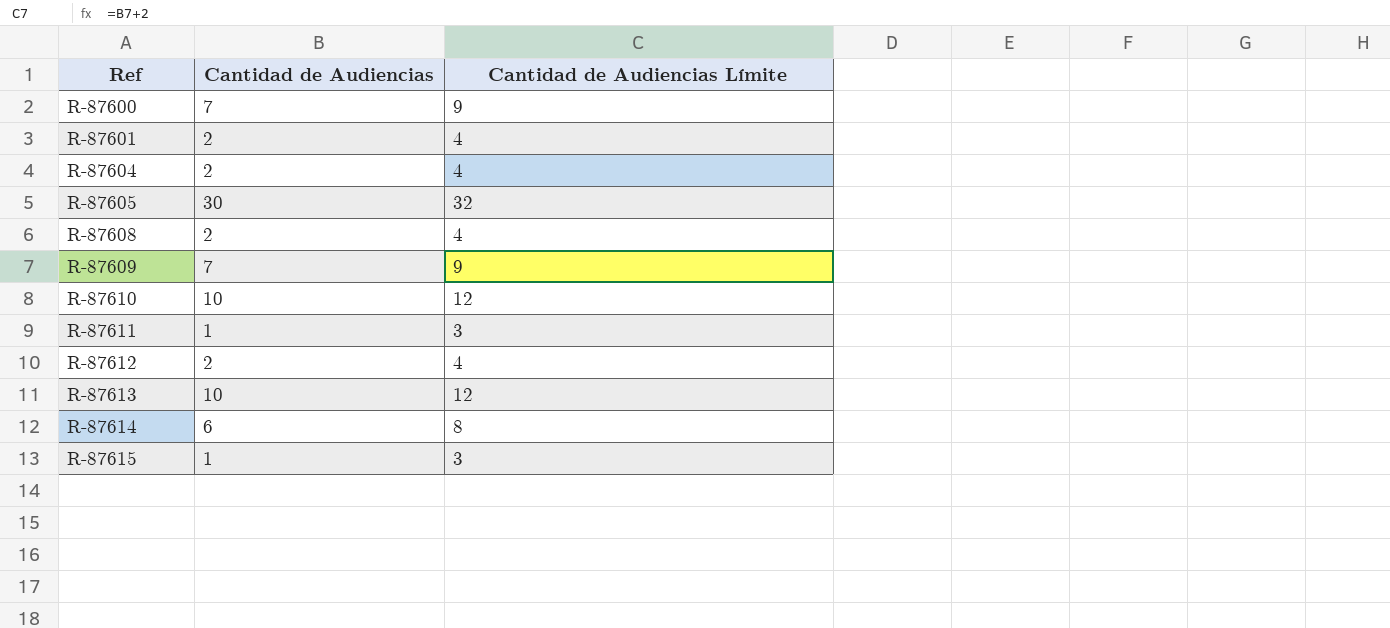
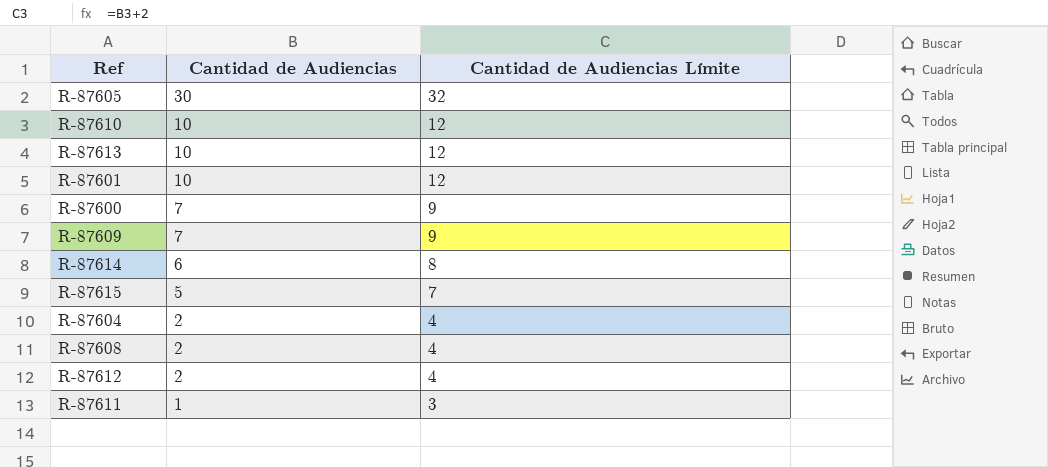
row order: Ref ascending -> Cantidad de Audiencias descending
R-87601 | Cantidad de Audiencias: 2 -> 10
R-87601 | Cantidad de Audiencias Límite: 4 -> 12
R-87615 | Cantidad de Audiencias: 1 -> 5
R-87615 | Cantidad de Audiencias Límite: 3 -> 7

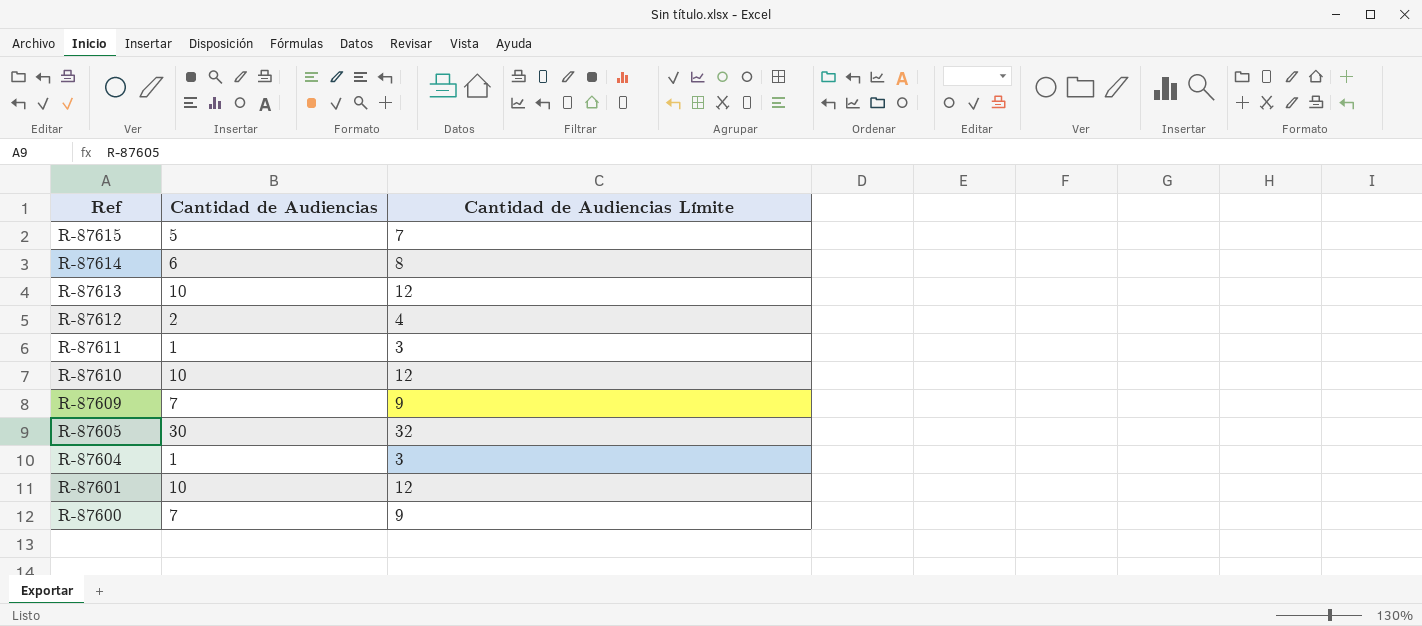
row order: Cantidad de Audiencias descending -> Ref descending
row R-87608: 2 | 4 -> none
R-87604 | Cantidad de Audiencias: 2 -> 1
R-87604 | Cantidad de Audiencias Límite: 4 -> 3

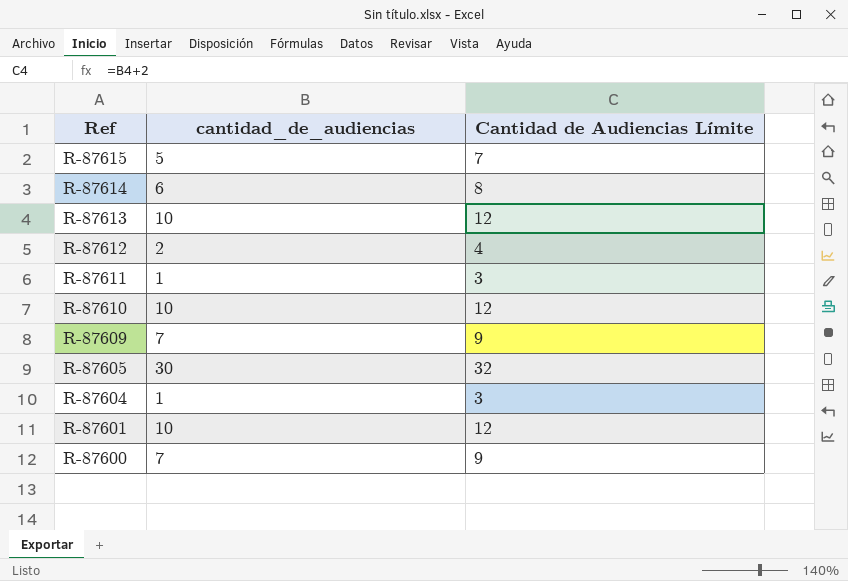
column name: Cantidad de Audiencias -> cantidad_de_audiencias

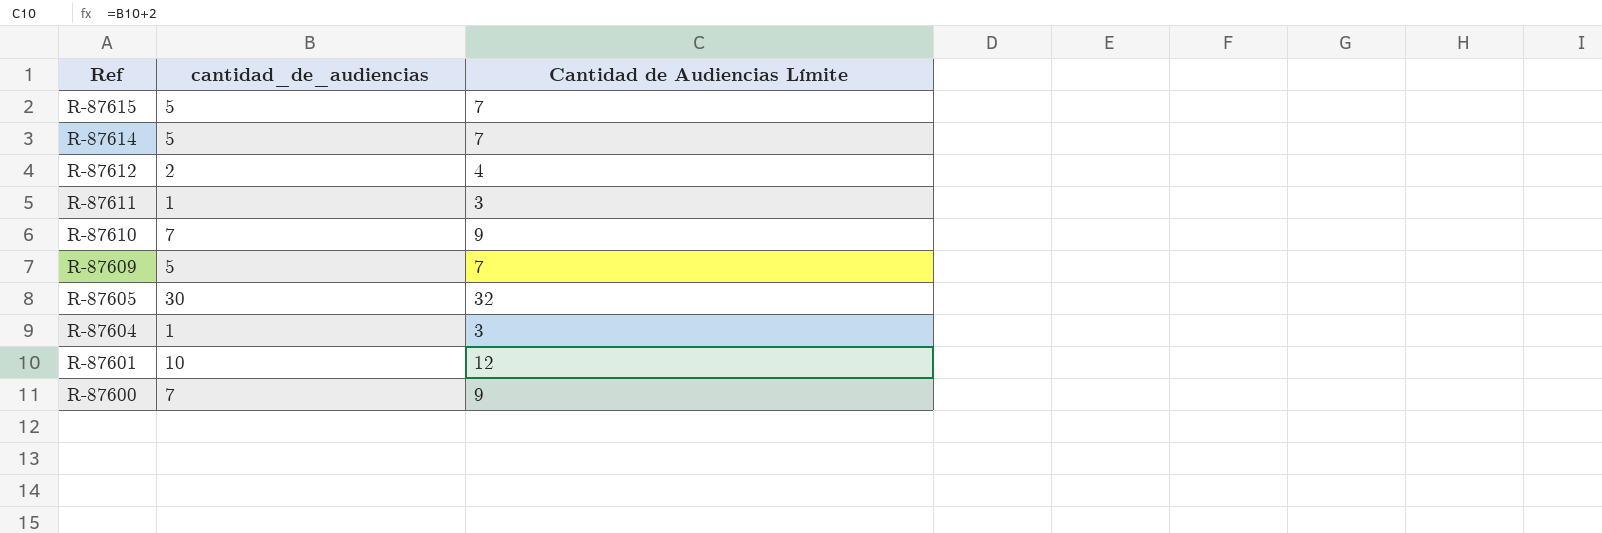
row R-87613: 10 | 12 -> none
R-87614 | cantidad_de_audiencias: 6 -> 5
R-87614 | Cantidad de Audiencias Límite: 8 -> 7
R-87610 | cantidad_de_audiencias: 10 -> 7
R-87610 | Cantidad de Audiencias Límite: 12 -> 9
R-87609 | cantidad_de_audiencias: 7 -> 5
R-87609 | Cantidad de Audiencias Límite: 9 -> 7

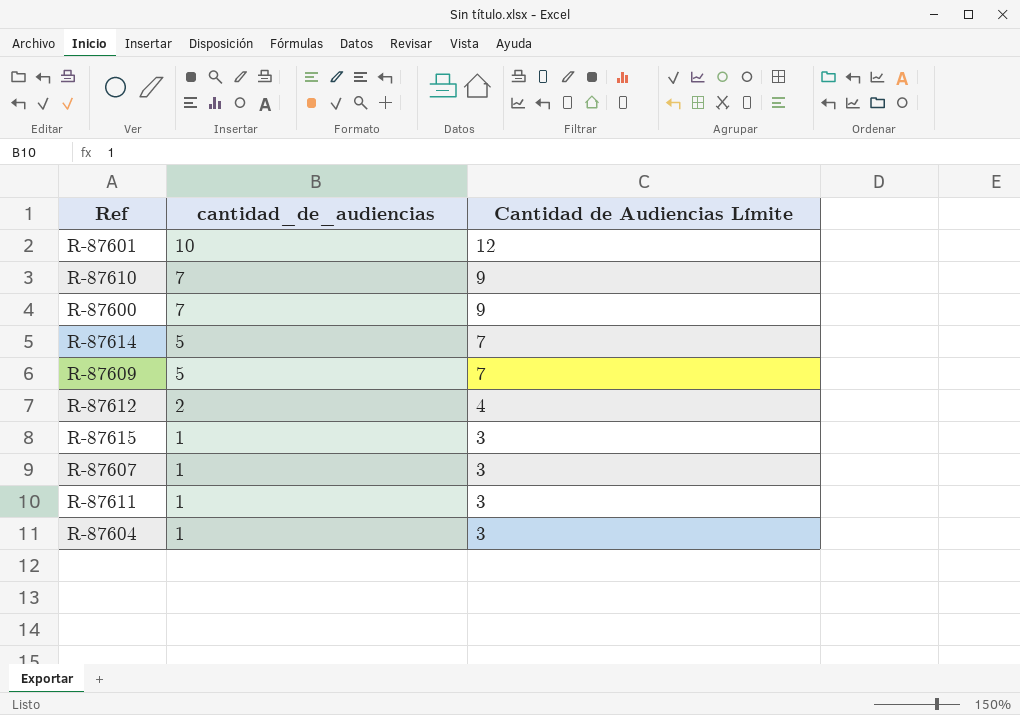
row order: Ref descending -> cantidad_de_audiencias descending
row R-87605: 30 | 32 -> none
R-87615 | cantidad_de_audiencias: 5 -> 1
R-87615 | Cantidad de Audiencias Límite: 7 -> 3
row R-87607: none -> 1 | 3

